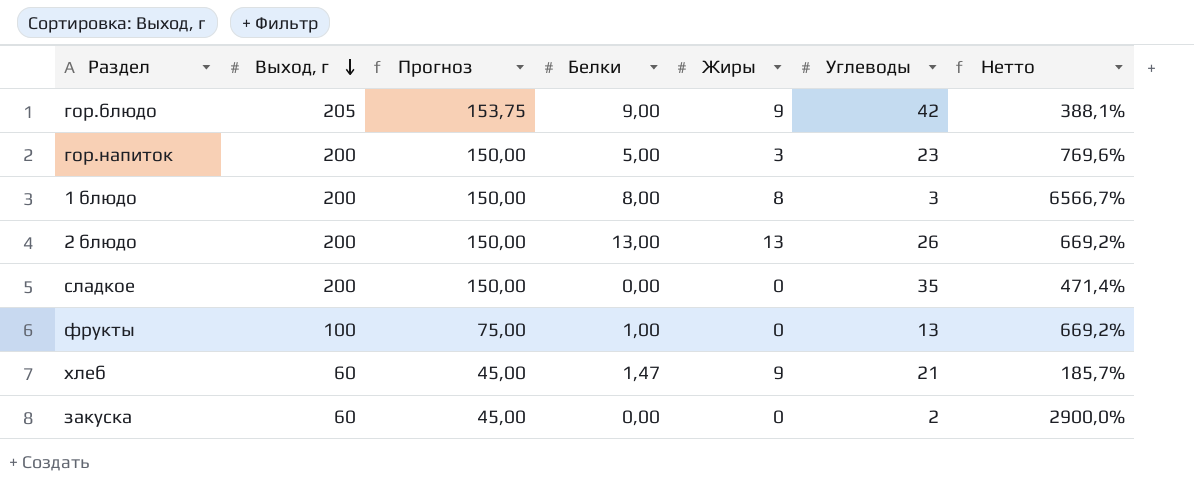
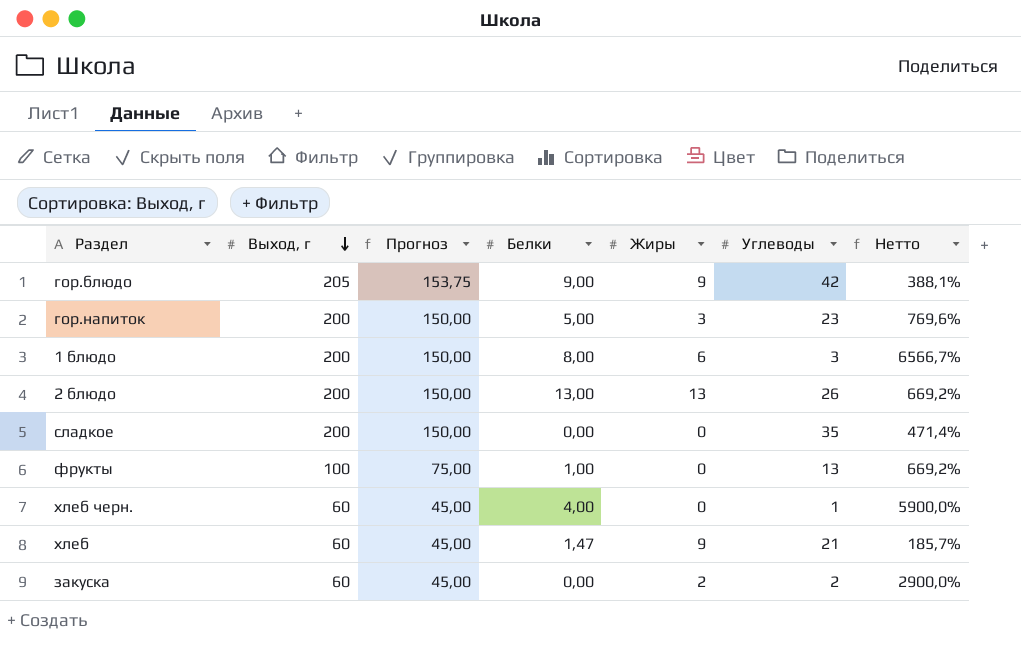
1 блюдо | Жиры: 8 -> 6
row хлеб черн.: none -> 60 | 45,00 | 4,00 | 0 | 1 | 5900,0%
закуска | Жиры: 0 -> 2

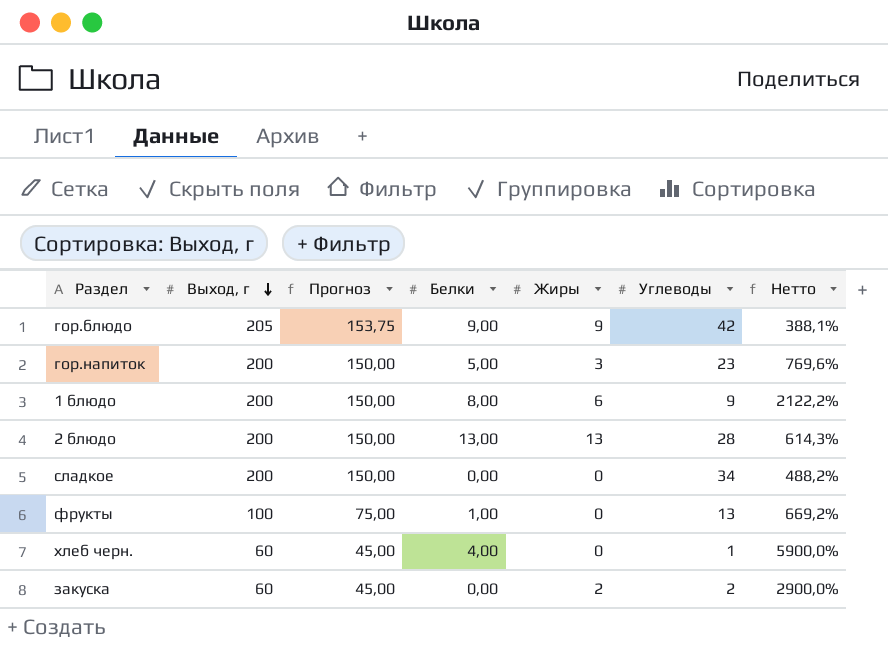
row хлеб: 60 | 45,00 | 1,47 | 9 | 21 | 185,7% -> none
1 блюдо | Углеводы: 3 -> 9
1 блюдо | Нетто: 6566,7% -> 2122,2%
2 блюдо | Углеводы: 26 -> 28
2 блюдо | Нетто: 669,2% -> 614,3%
сладкое | Углеводы: 35 -> 34
сладкое | Нетто: 471,4% -> 488,2%

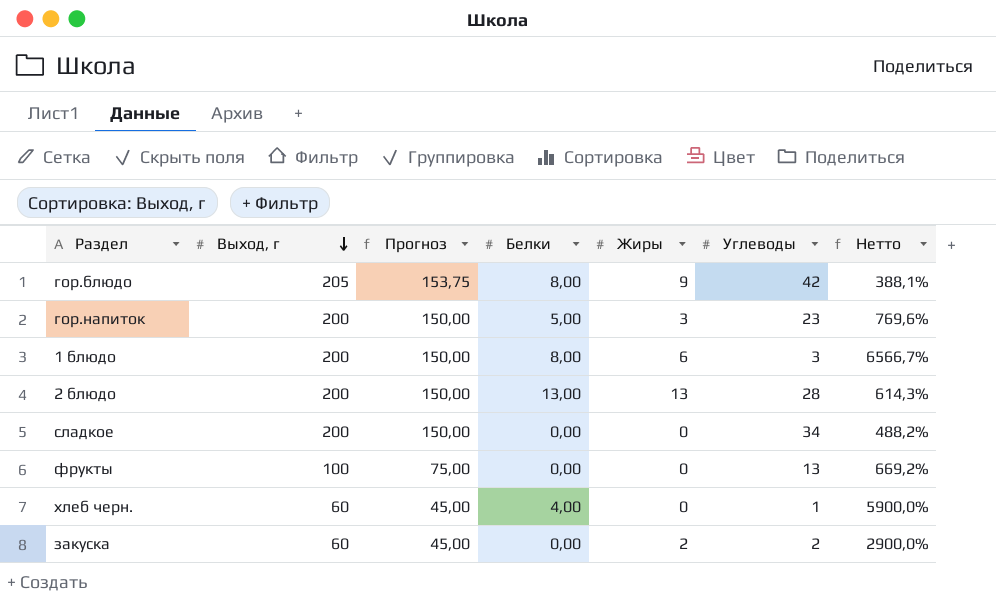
гор.блюдо | Белки: 9,00 -> 8,00
1 блюдо | Углеводы: 9 -> 3
1 блюдо | Нетто: 2122,2% -> 6566,7%
фрукты | Белки: 1,00 -> 0,00

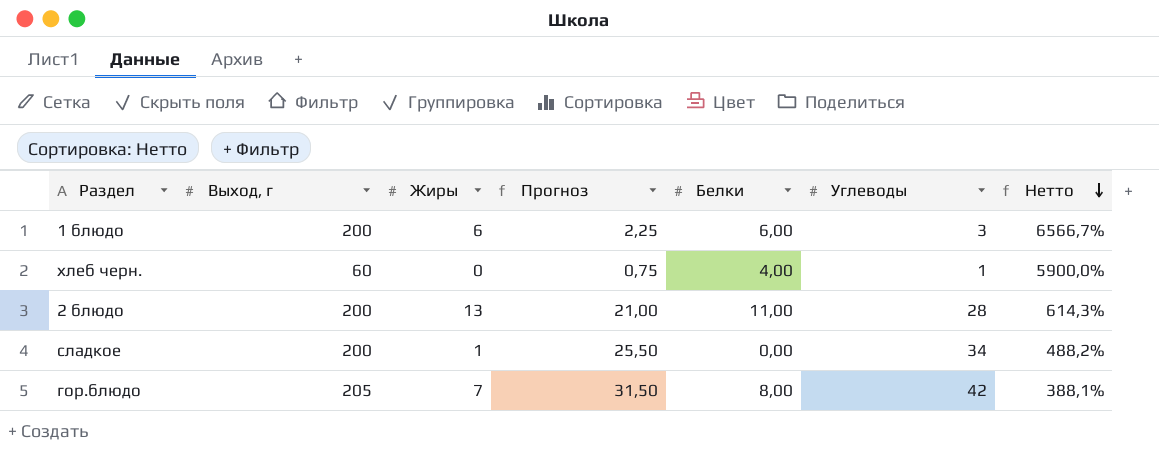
row order: Выход, г descending -> Нетто descending
column Жиры | position: 5 -> 3
column Прогноз | formula: [Выход, г] * 0,75 -> [Углеводы] * 0,75
row гор.напиток: 200 | 150,00 | 5,00 | 3 | 23 | 769,6% -> none
row фрукты: 100 | 75,00 | 0,00 | 0 | 13 | 669,2% -> none
row закуска: 60 | 45,00 | 0,00 | 2 | 2 | 2900,0% -> none
1 блюдо | Белки: 8,00 -> 6,00
2 блюдо | Белки: 13,00 -> 11,00
сладкое | Жиры: 0 -> 1
гор.блюдо | Жиры: 9 -> 7

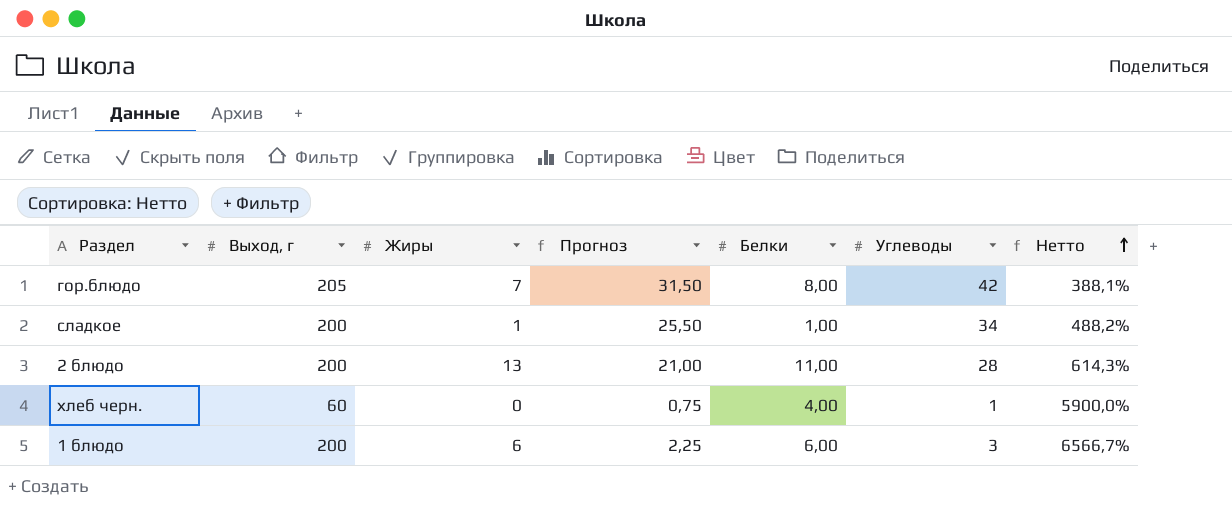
row order: Нетто descending -> Нетто ascending
сладкое | Белки: 0,00 -> 1,00

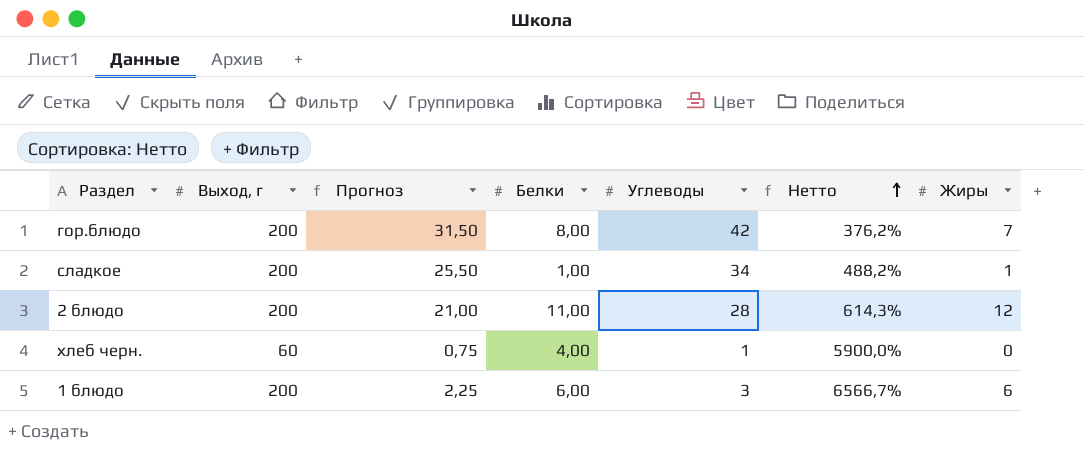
column Жиры | position: 3 -> 7
гор.блюдо | Выход, г: 205 -> 200
гор.блюдо | Нетто: 388,1% -> 376,2%
2 блюдо | Жиры: 13 -> 12

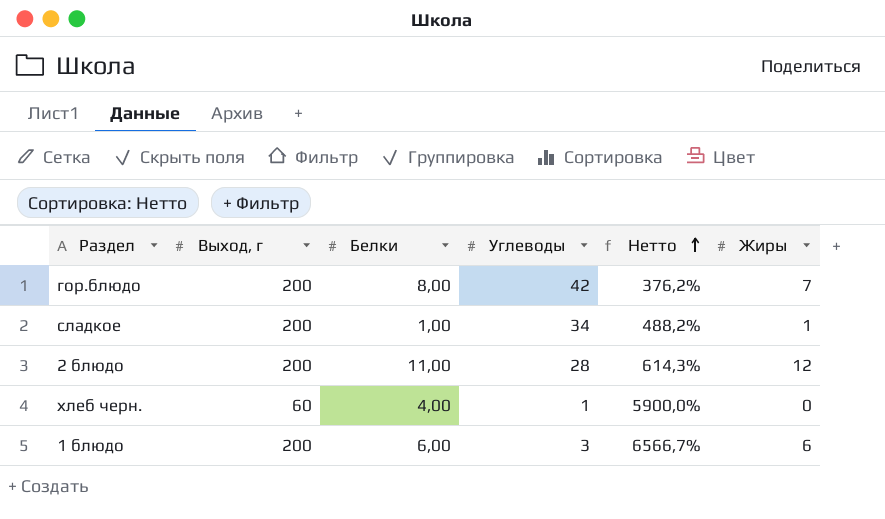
column Прогноз | formula: [Углеводы] * 0,75 -> none

